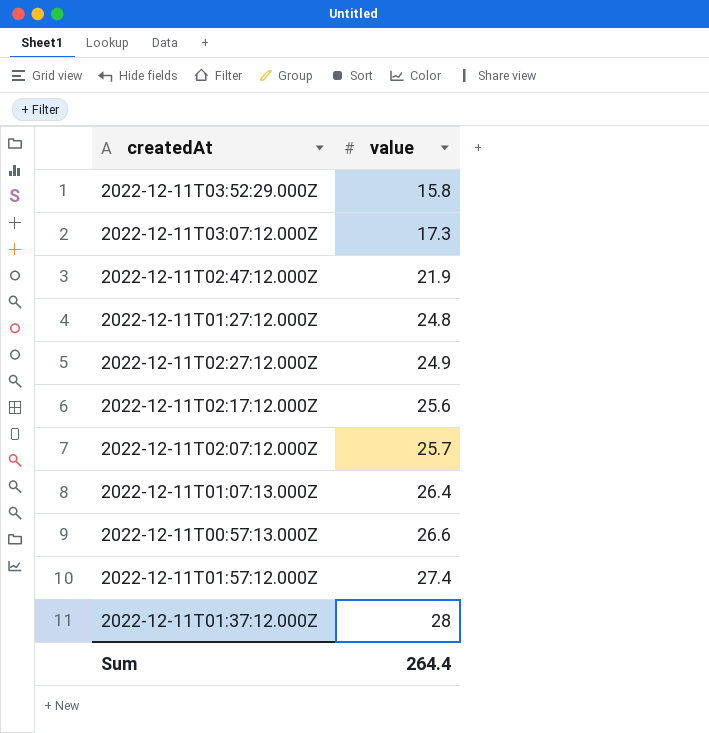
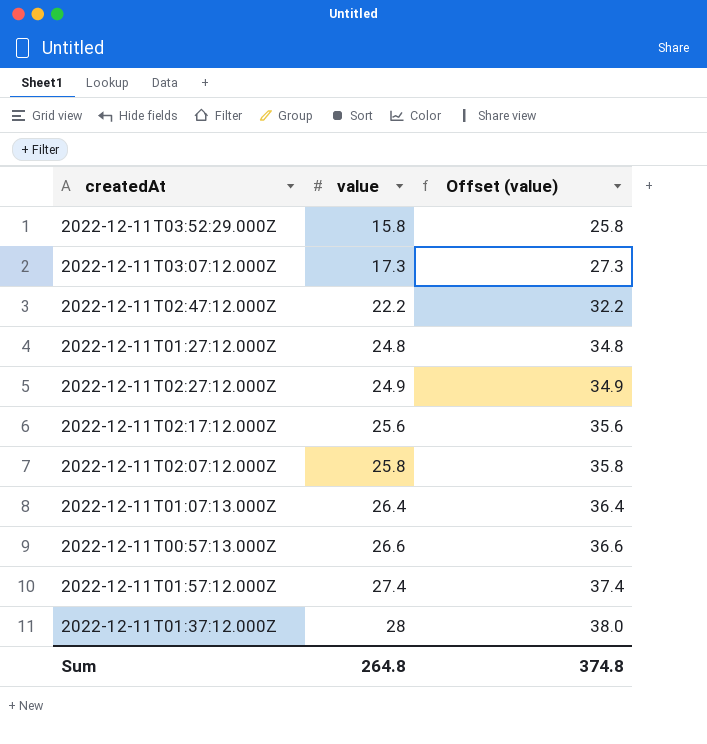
column Offset (value) | formula: none -> [value] + 10
2022-12-11T02:47:12.000Z | value: 21.9 -> 22.2
2022-12-11T02:07:12.000Z | value: 25.7 -> 25.8
Sum | value: 264.4 -> 264.8

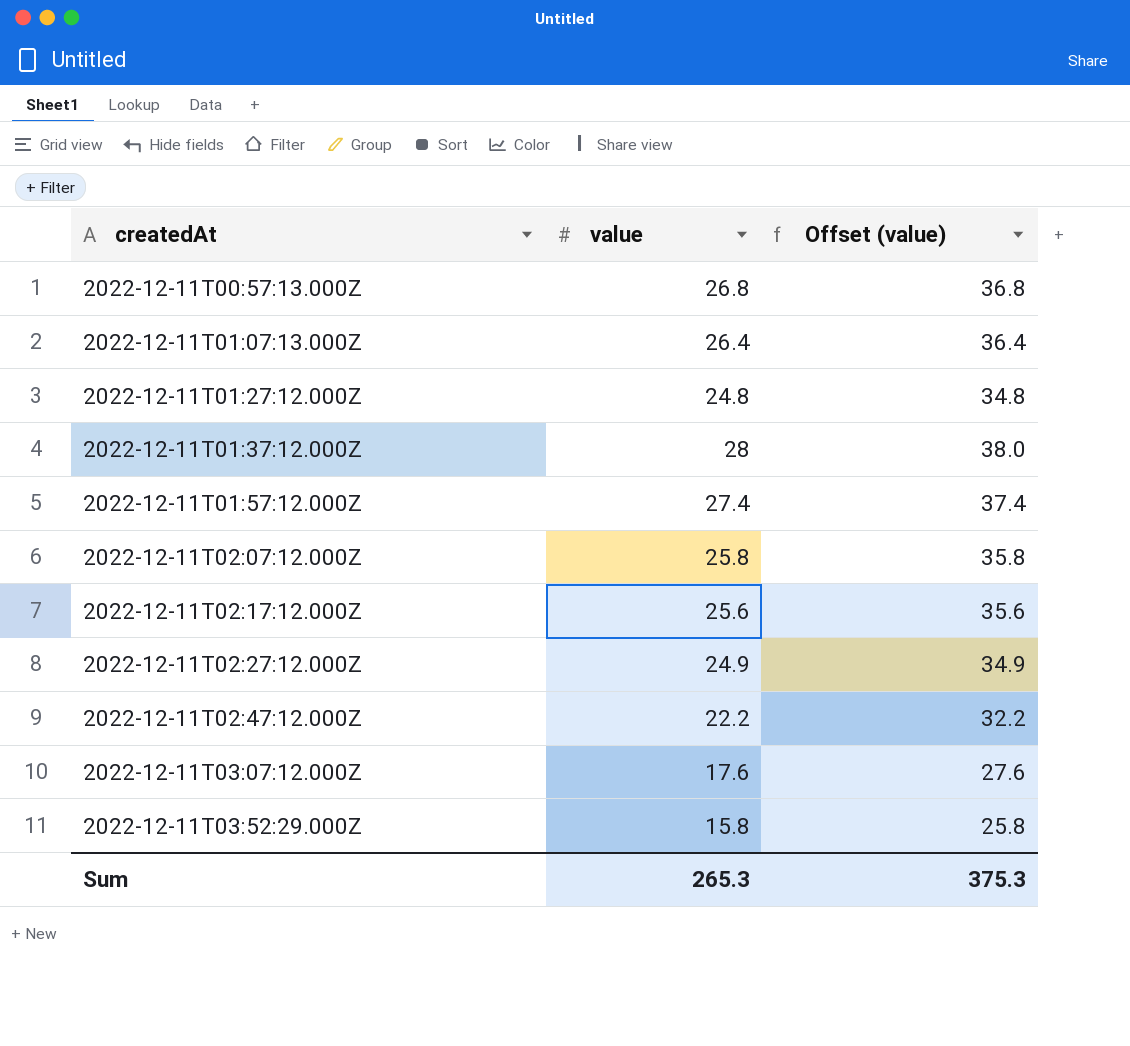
row order: value ascending -> createdAt ascending
2022-12-11T00:57:13.000Z | value: 26.6 -> 26.8
2022-12-11T00:57:13.000Z | Offset (value): 36.6 -> 36.8
2022-12-11T03:07:12.000Z | value: 17.3 -> 17.6
2022-12-11T03:07:12.000Z | Offset (value): 27.3 -> 27.6
Sum | value: 264.8 -> 265.3
Sum | Offset (value): 374.8 -> 375.3

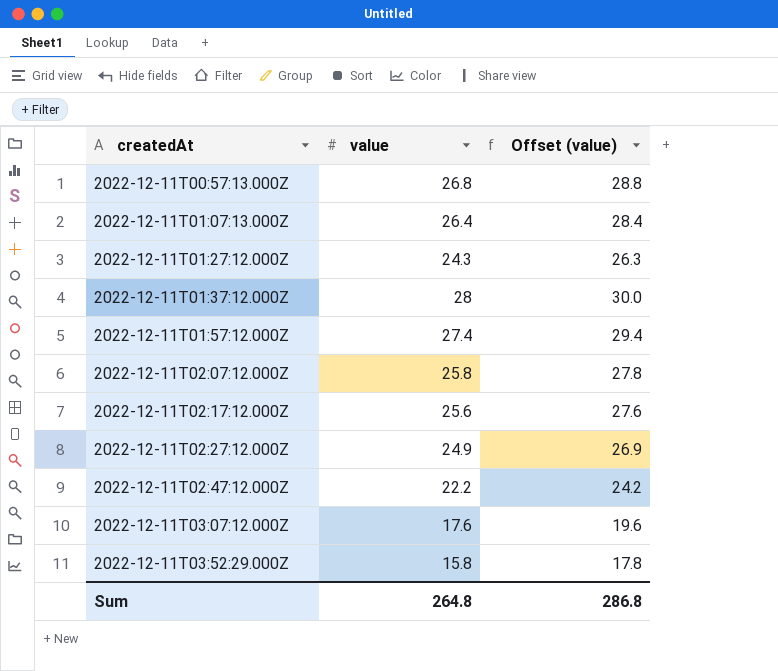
column Offset (value) | formula: [value] + 10 -> [value] + 2
2022-12-11T01:27:12.000Z | value: 24.8 -> 24.3
Sum | value: 265.3 -> 264.8
Sum | Offset (value): 375.3 -> 286.8

